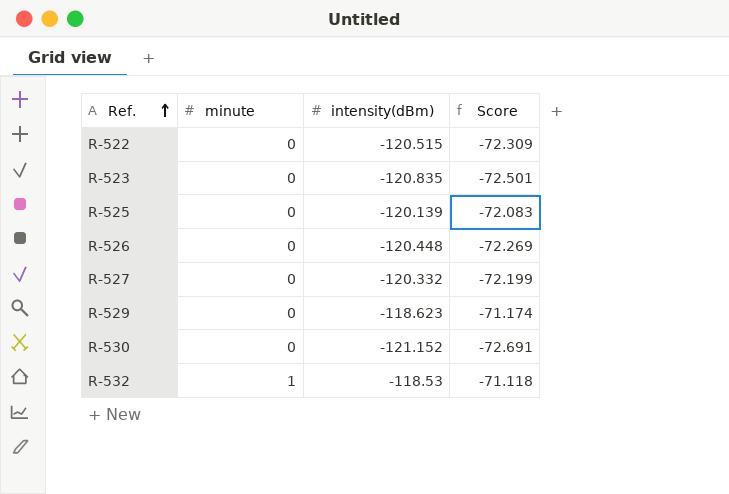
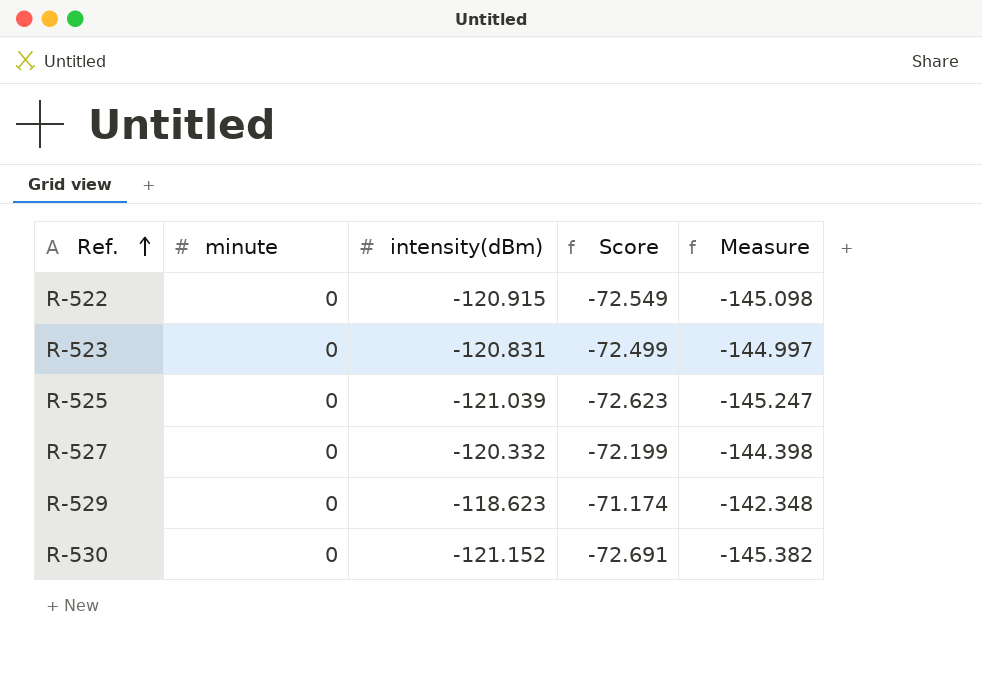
column Measure | formula: none -> [intensity(dBm)] * 1.2
row R-526: 0 | -120.448 | -72.269 -> none
row R-532: 1 | -118.53 | -71.118 -> none
R-522 | intensity(dBm): -120.515 -> -120.915
R-522 | Score: -72.309 -> -72.549
R-523 | intensity(dBm): -120.835 -> -120.831
R-523 | Score: -72.501 -> -72.499
R-525 | intensity(dBm): -120.139 -> -121.039
R-525 | Score: -72.083 -> -72.623

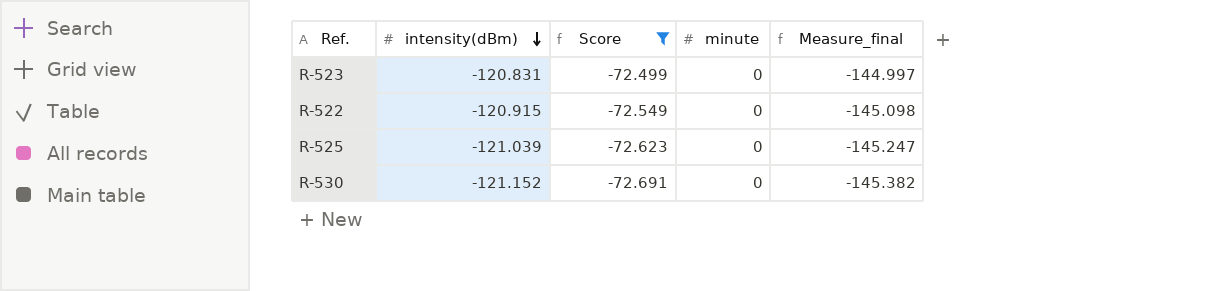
filter: none -> Score <= -72.499
row order: Ref. ascending -> intensity(dBm) descending
column minute | position: 2 -> 4
column name: Measure -> Measure_final

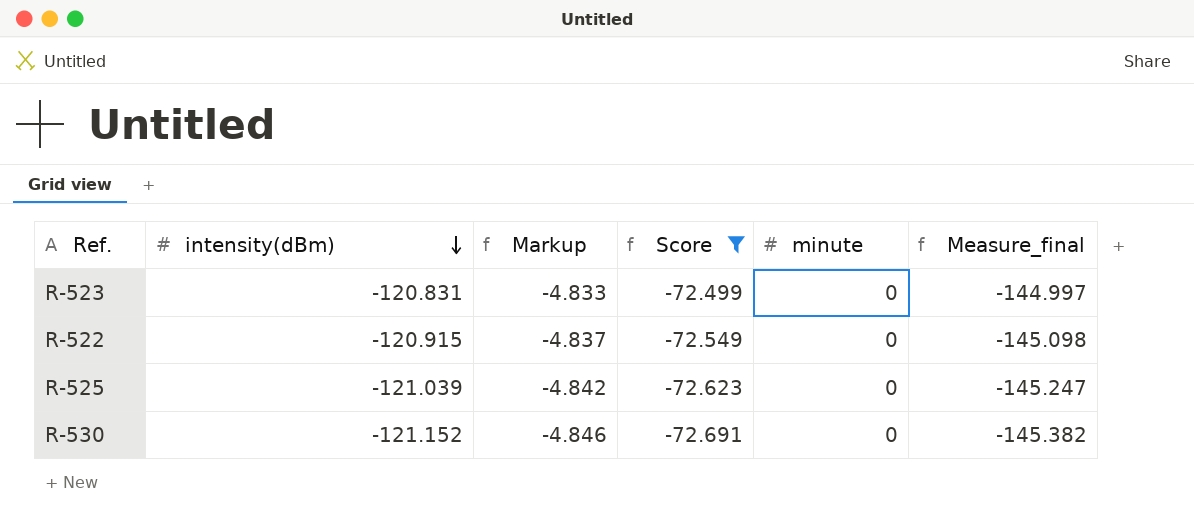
column Markup | formula: none -> [intensity(dBm)] * 0.04

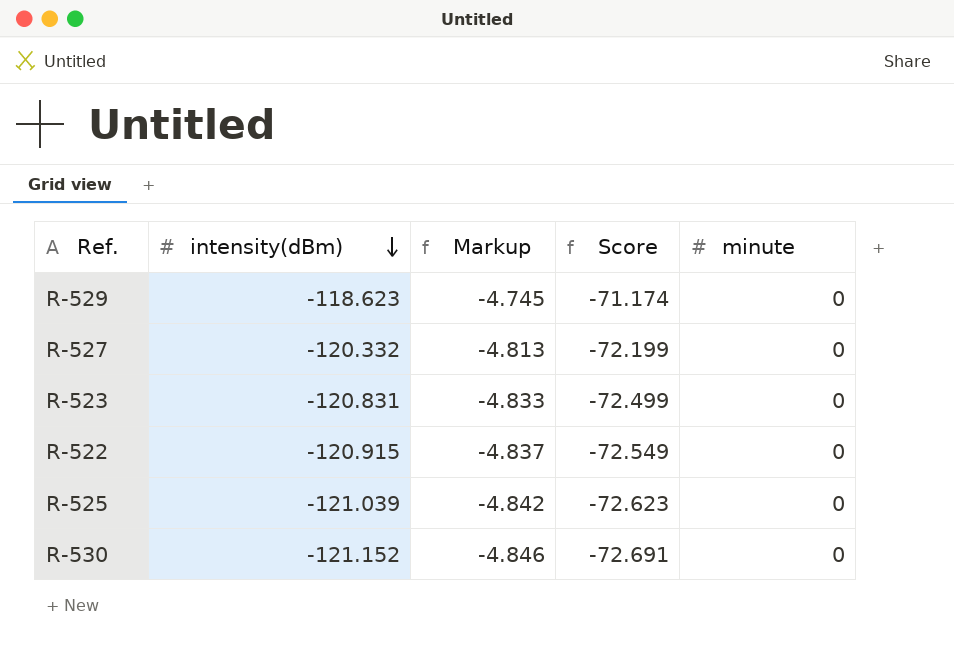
filter: Score <= -72.499 -> none
column Measure_final | formula: [intensity(dBm)] * 1.2 -> none

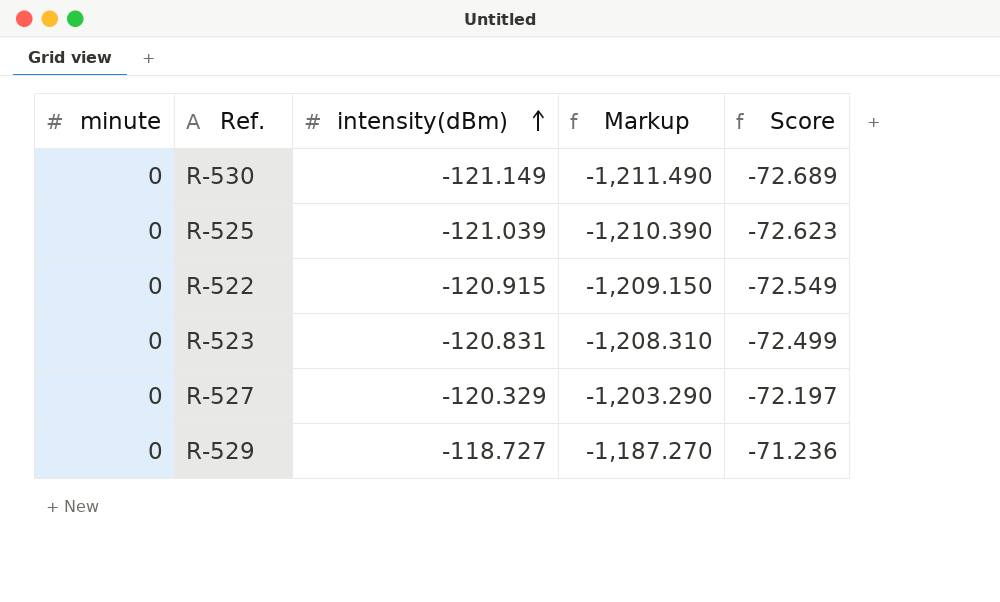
row order: intensity(dBm) descending -> intensity(dBm) ascending
column minute | position: 5 -> 1
column Markup | formula: [intensity(dBm)] * 0.04 -> [intensity(dBm)] * 10
R-530 | intensity(dBm): -121.152 -> -121.149
R-530 | Score: -72.691 -> -72.689
R-527 | intensity(dBm): -120.332 -> -120.329
R-527 | Score: -72.199 -> -72.197
R-529 | intensity(dBm): -118.623 -> -118.727
R-529 | Score: -71.174 -> -71.236

